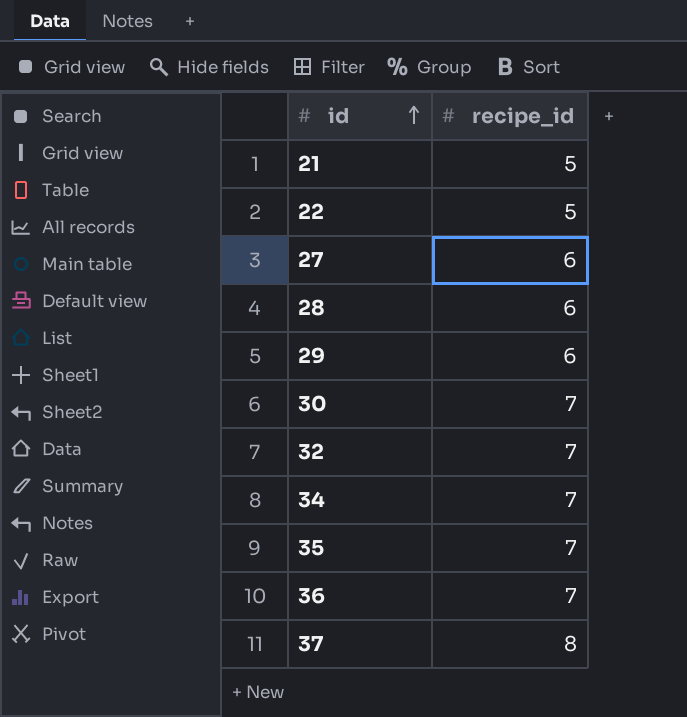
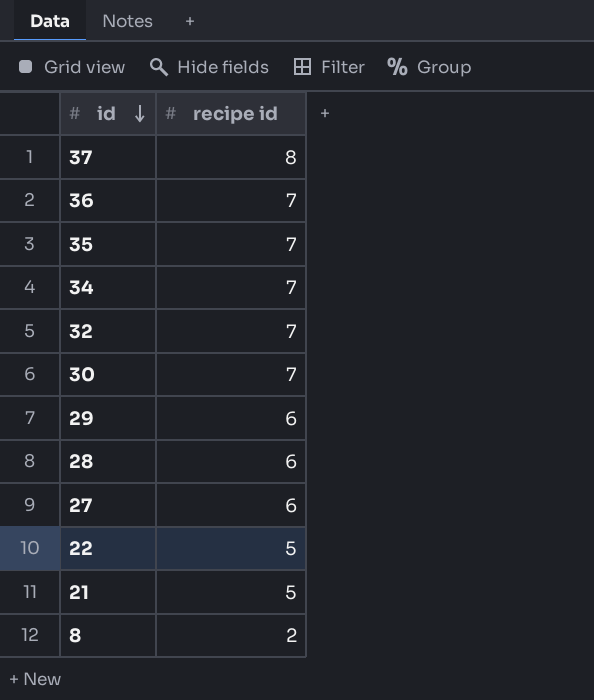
row order: id ascending -> id descending
column name: recipe_id -> recipe id
row 8: none -> 2

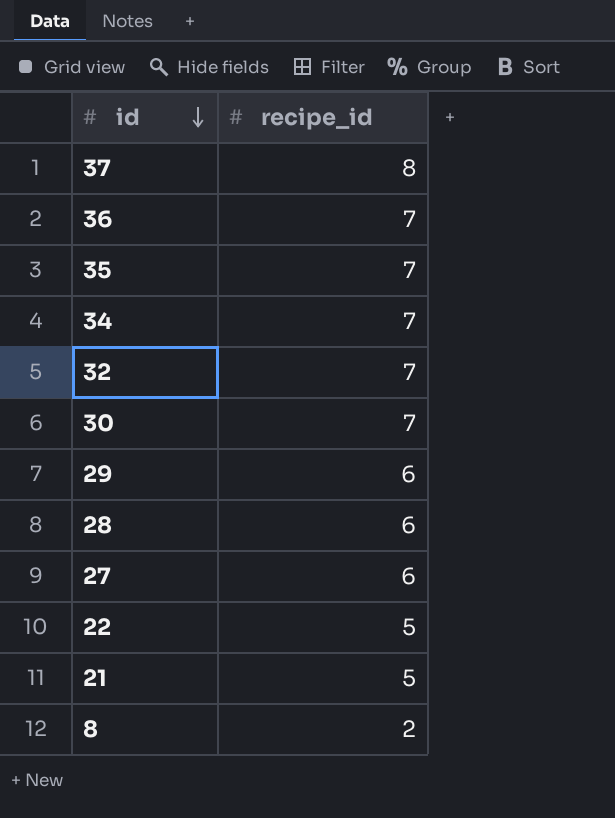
column name: recipe id -> recipe_id

